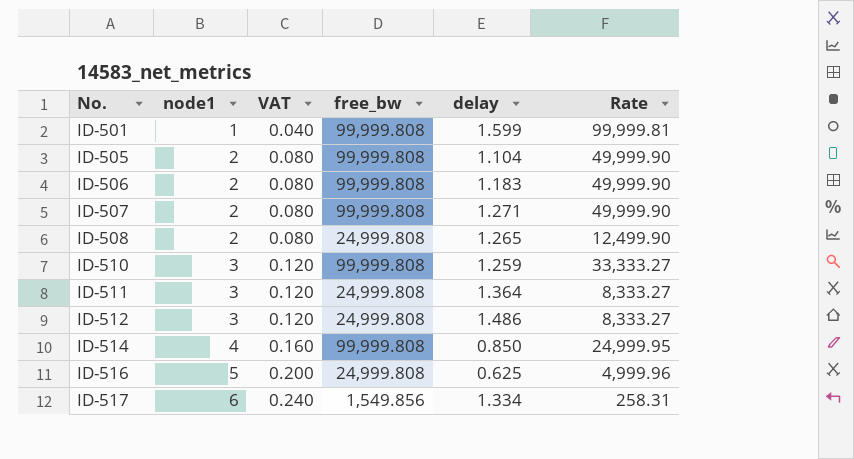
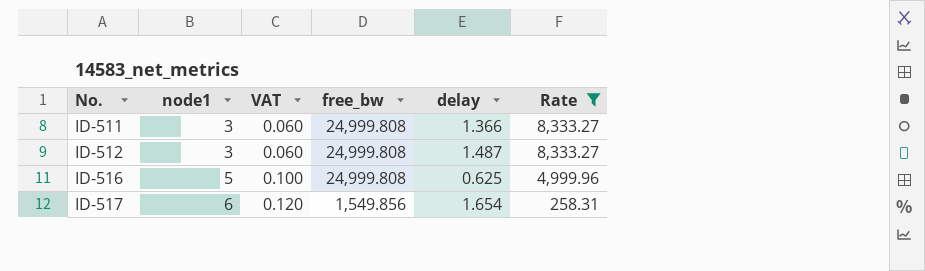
filter: none -> Rate <= 8,333.27
column VAT | formula: [node1] * 0.04 -> [node1] * 0.02
ID-511 | delay: 1.364 -> 1.366
ID-512 | delay: 1.486 -> 1.487
ID-517 | delay: 1.334 -> 1.654

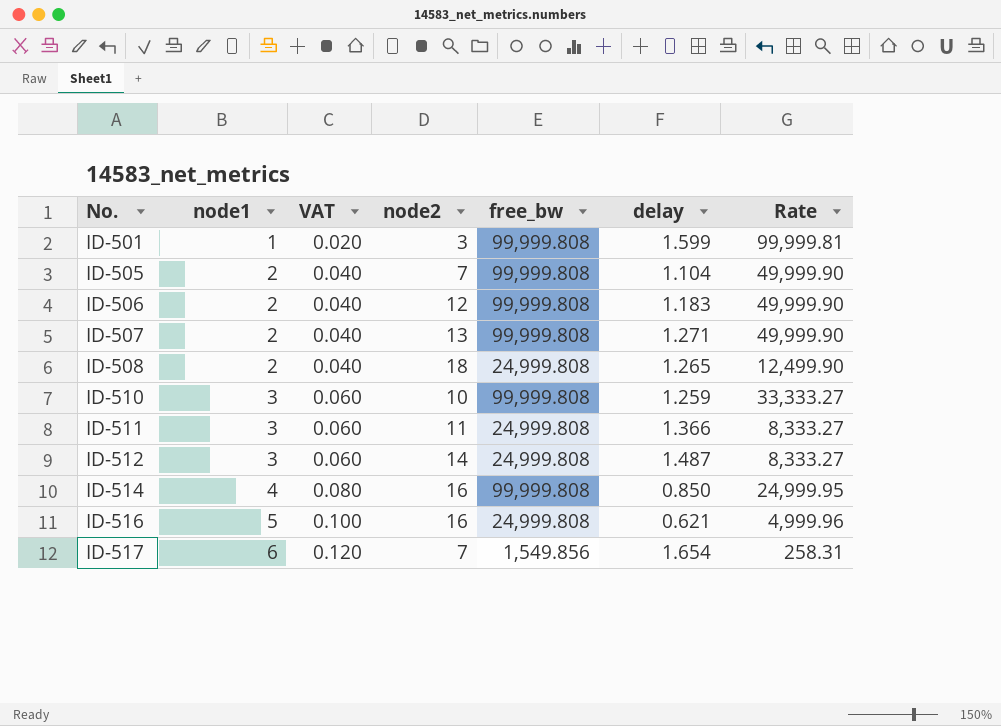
filter: Rate <= 8,333.27 -> none
column node2 | position: none -> 4
ID-516 | delay: 0.625 -> 0.621

